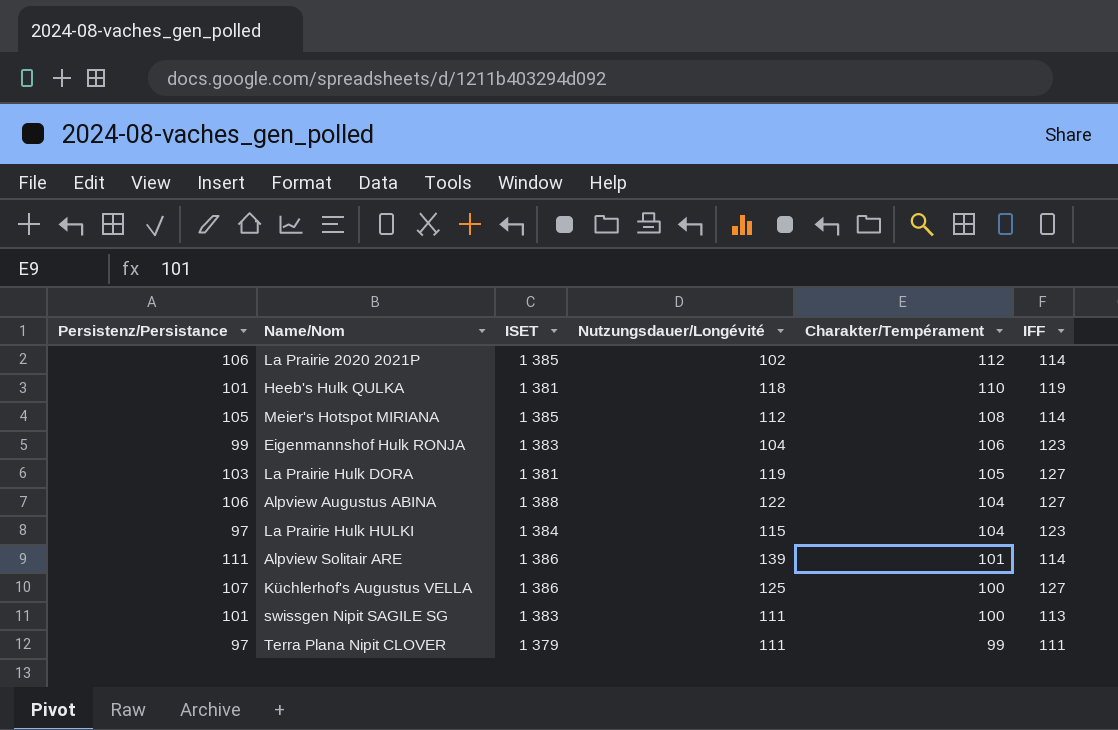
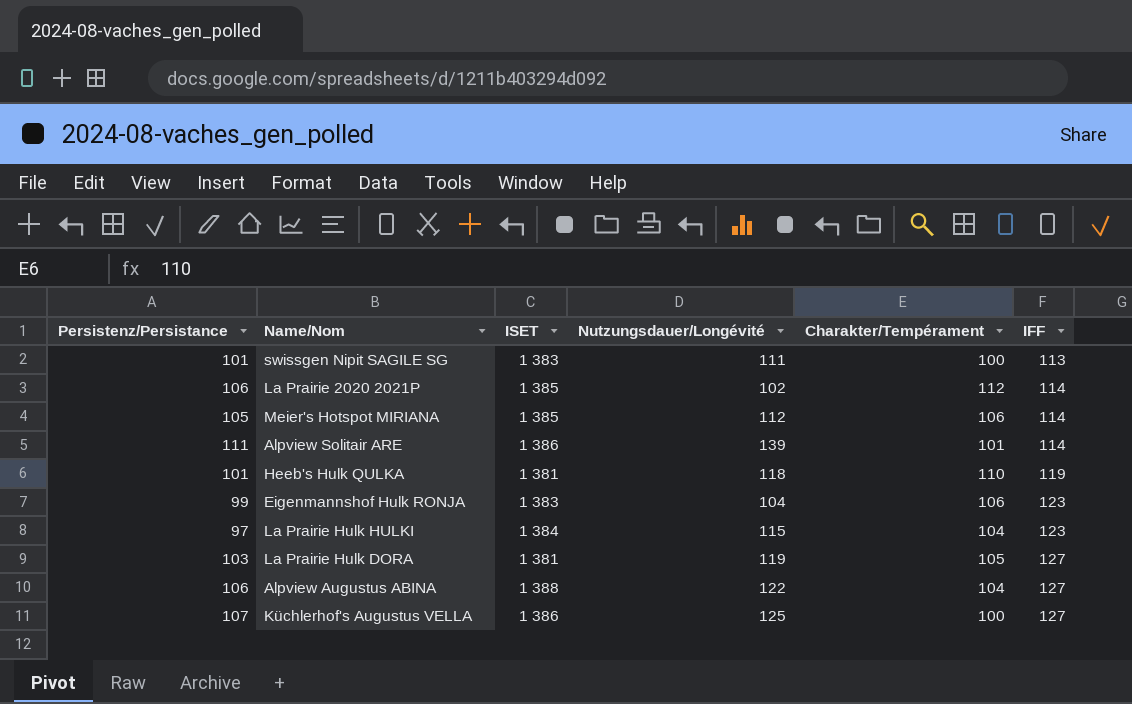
row order: Charakter/Tempérament descending -> IFF ascending
row Terra Plana Nipit CLOVER: 97 | 1 379 | 111 | 99 | 111 -> none
Meier's Hotspot MIRIANA | Charakter/Tempérament: 108 -> 106

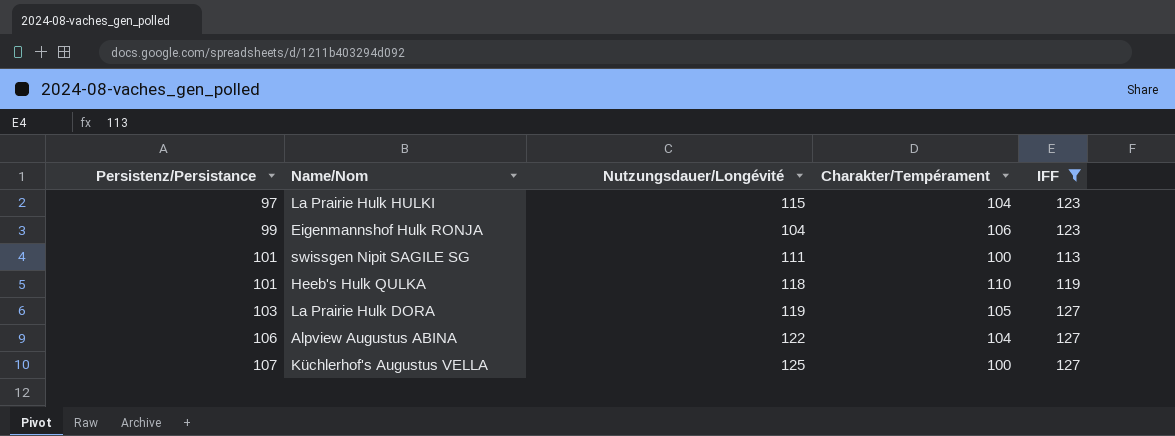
filter: none -> IFF != 114
row order: IFF ascending -> Persistenz/Persistance ascending
column ISET | position: 3 -> none

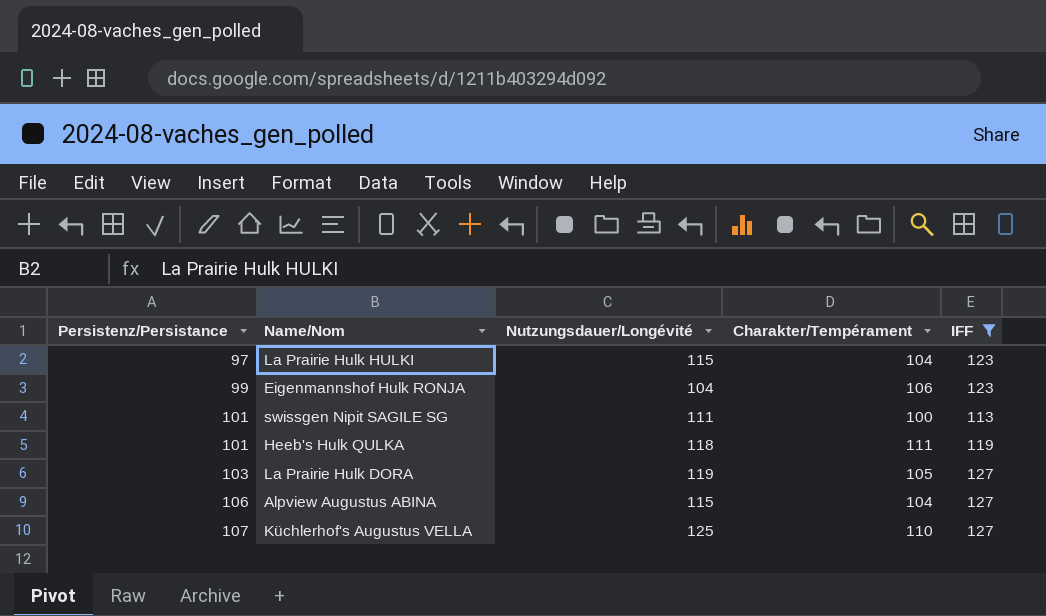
Heeb's Hulk QULKA | Charakter/Tempérament: 110 -> 111
Alpview Augustus ABINA | Nutzungsdauer/Longévité: 122 -> 115
Küchlerhof's Augustus VELLA | Charakter/Tempérament: 100 -> 110

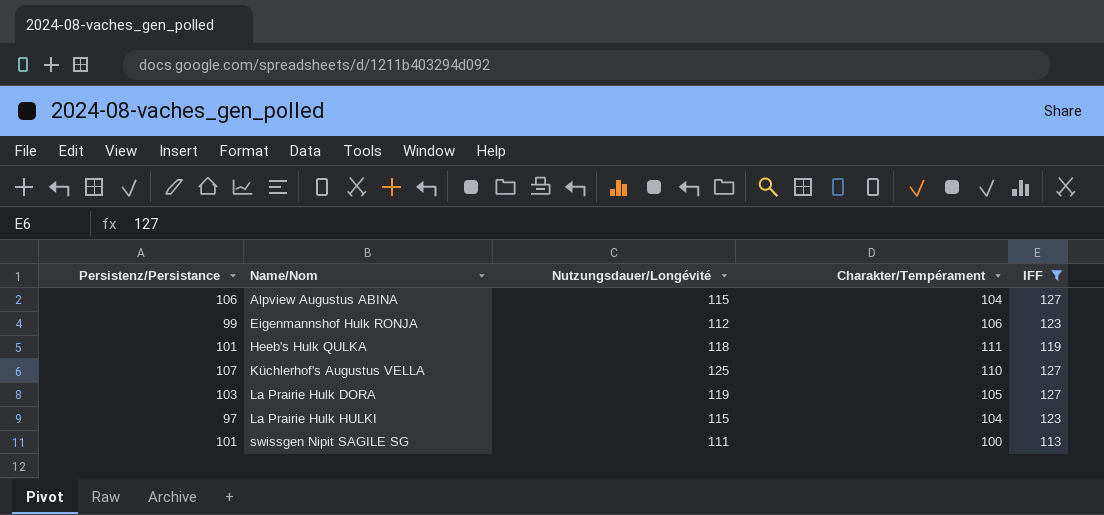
row order: Persistenz/Persistance ascending -> Name/Nom ascending
Eigenmannshof Hulk RONJA | Nutzungsdauer/Longévité: 104 -> 112

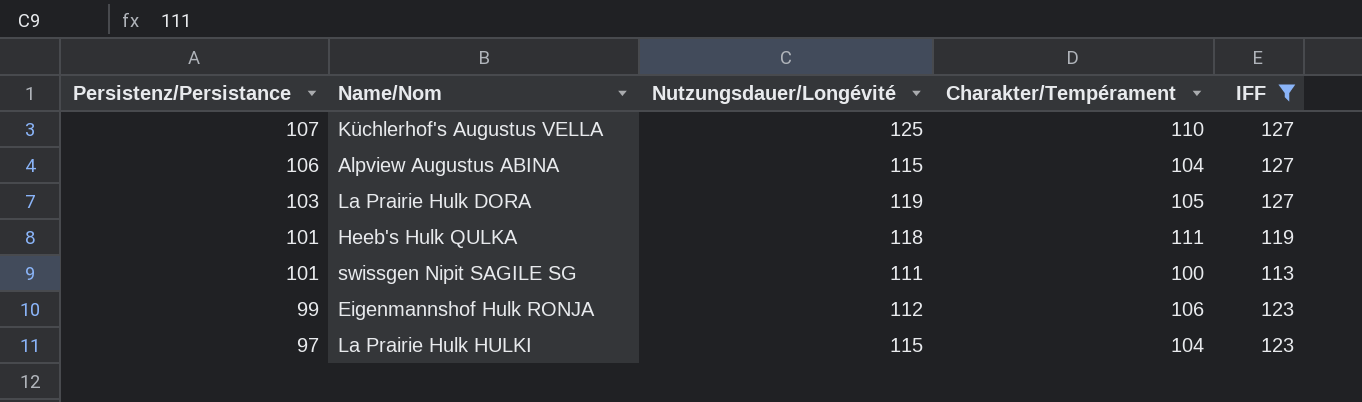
row order: Name/Nom ascending -> Persistenz/Persistance descending

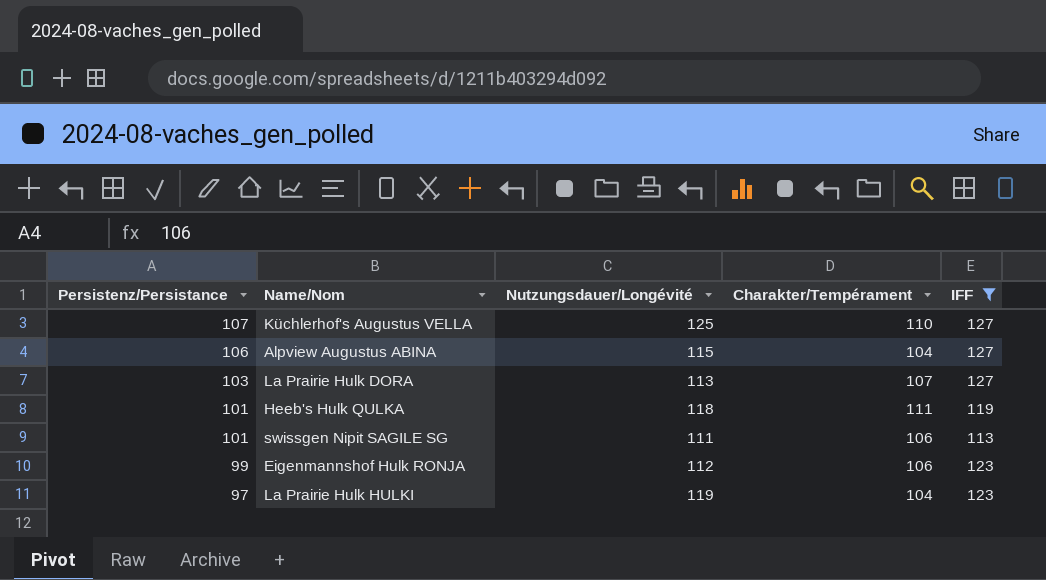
La Prairie Hulk DORA | Nutzungsdauer/Longévité: 119 -> 113
La Prairie Hulk DORA | Charakter/Tempérament: 105 -> 107
swissgen Nipit SAGILE SG | Charakter/Tempérament: 100 -> 106
La Prairie Hulk HULKI | Nutzungsdauer/Longévité: 115 -> 119

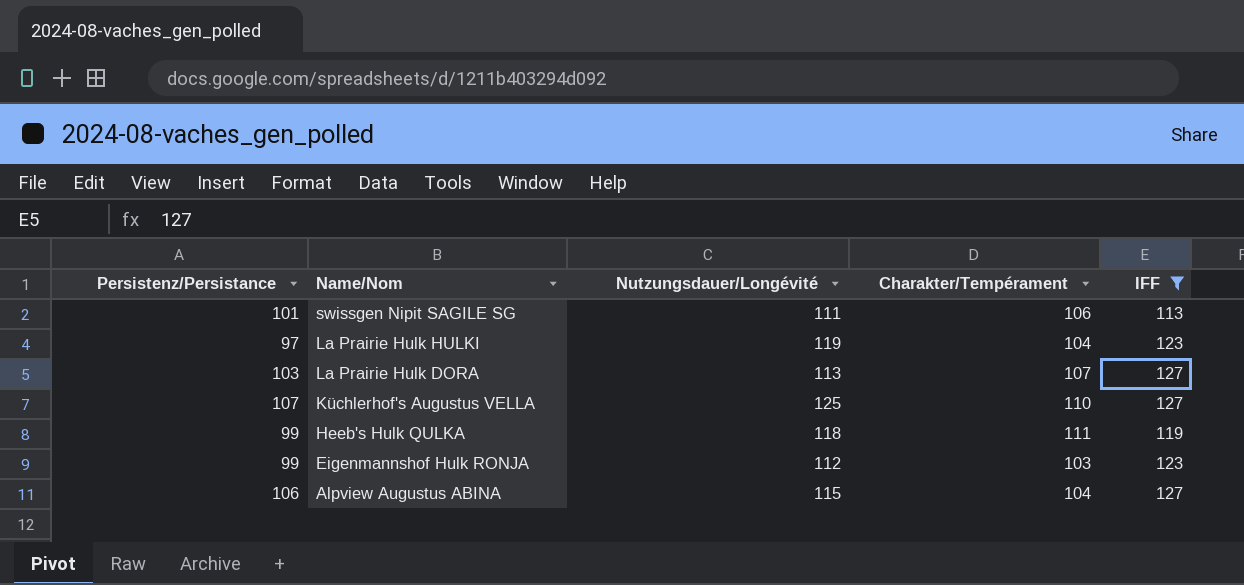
row order: Persistenz/Persistance descending -> Name/Nom descending
Heeb's Hulk QULKA | Persistenz/Persistance: 101 -> 99
Eigenmannshof Hulk RONJA | Charakter/Tempérament: 106 -> 103

